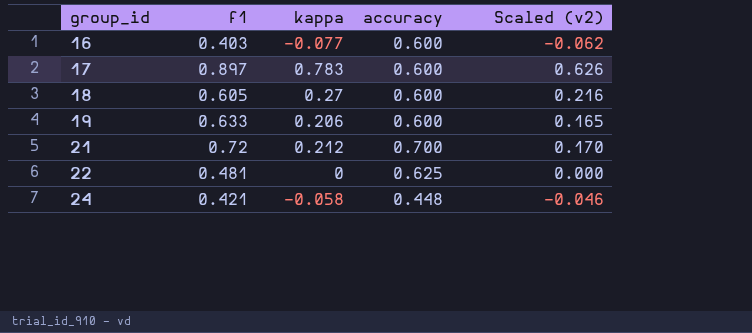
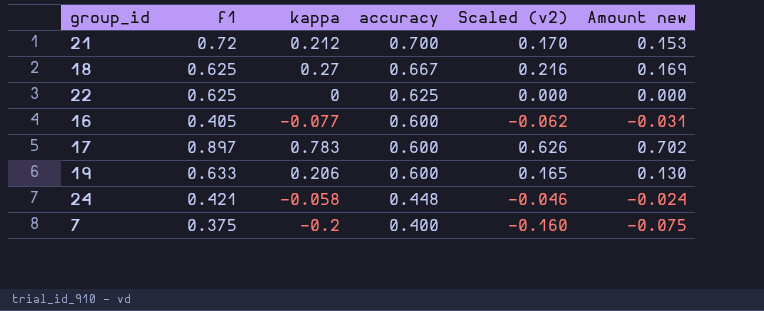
row order: group_id ascending -> accuracy descending
column Amount new | formula: none -> [f1] * [kappa]
18 | f1: 0.605 -> 0.625
18 | accuracy: 0.600 -> 0.667
22 | f1: 0.481 -> 0.625
16 | f1: 0.403 -> 0.405
row 7: none -> 0.375 | -0.2 | 0.400 | -0.160 | -0.075

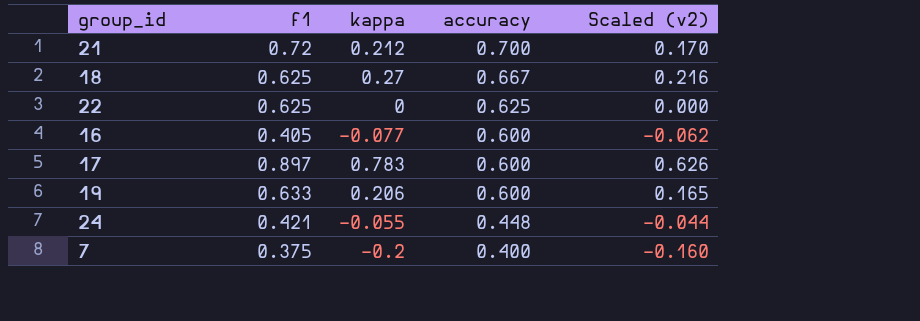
column Amount new | formula: [f1] * [kappa] -> none
24 | kappa: -0.058 -> -0.055
24 | Scaled (v2): -0.046 -> -0.044

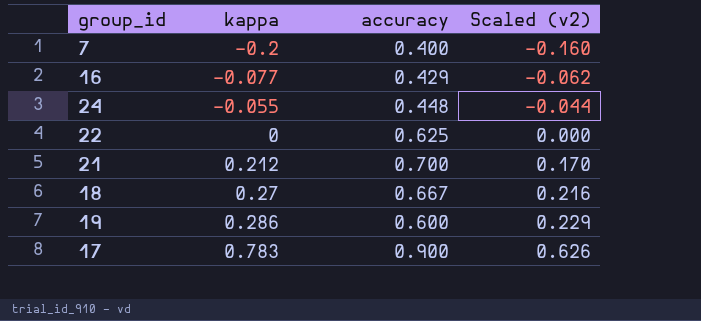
row order: accuracy descending -> kappa ascending
column f1 | position: 2 -> none
16 | accuracy: 0.600 -> 0.429
19 | kappa: 0.206 -> 0.286
19 | Scaled (v2): 0.165 -> 0.229
17 | accuracy: 0.600 -> 0.900

